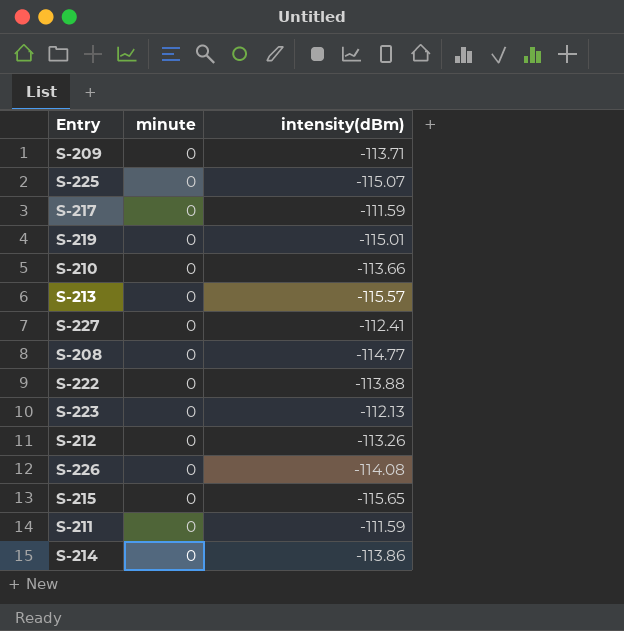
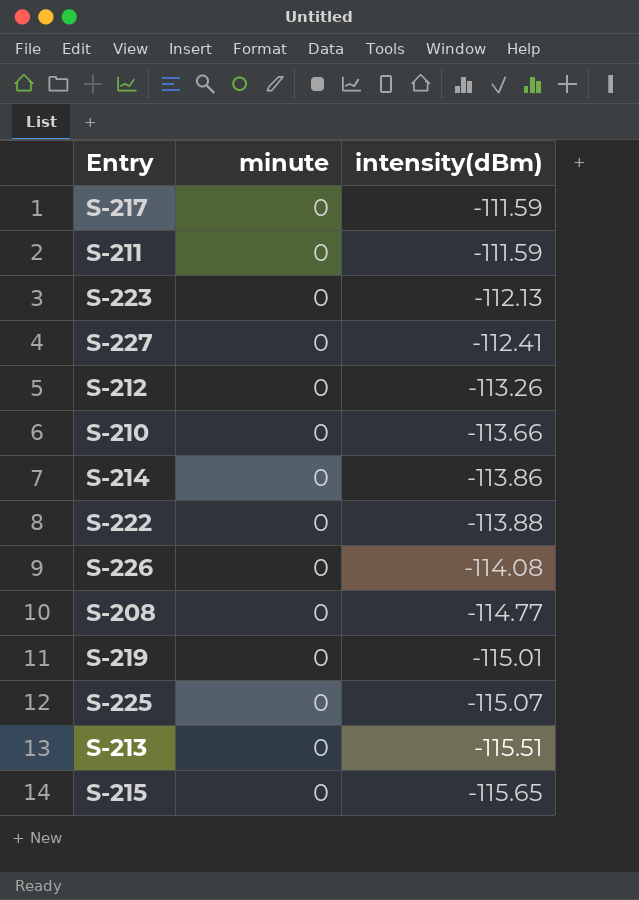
row order: none -> intensity(dBm) descending
row S-209: 0 | -113.71 -> none
S-213 | intensity(dBm): -115.57 -> -115.51

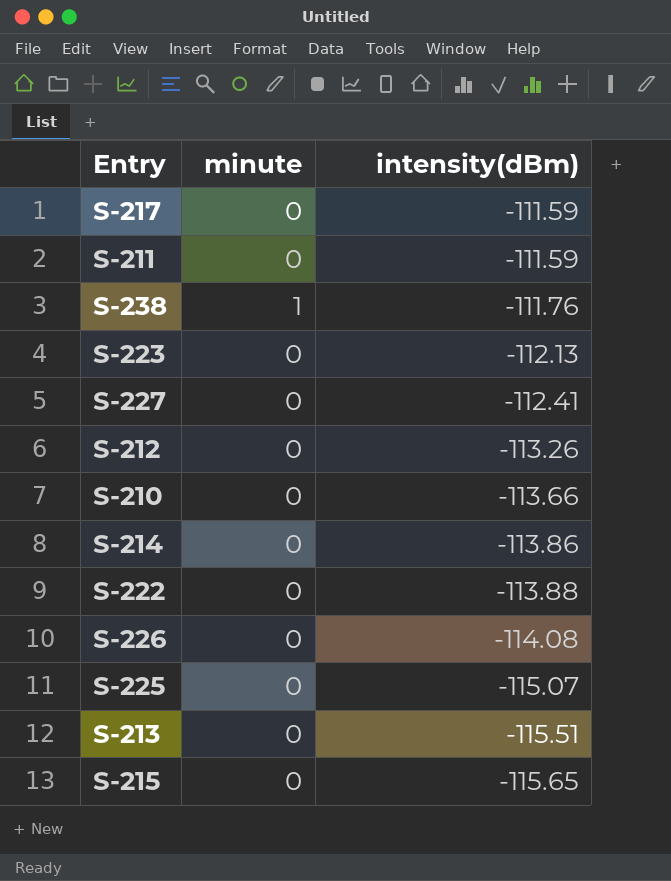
row S-208: 0 | -114.77 -> none
row S-219: 0 | -115.01 -> none
row S-238: none -> 1 | -111.76

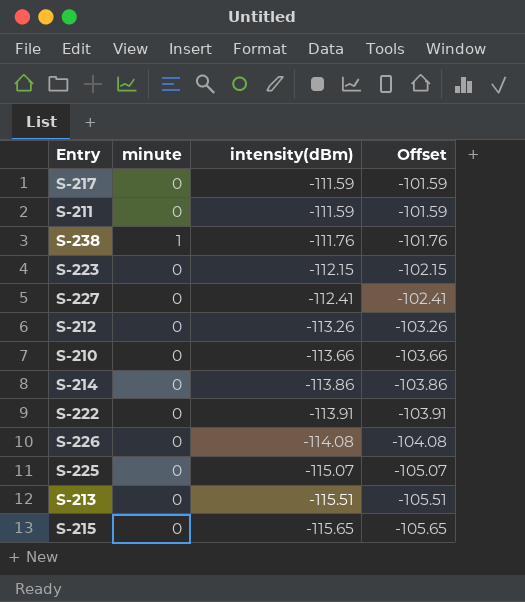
column Offset | formula: none -> [intensity(dBm)] + 10
S-223 | intensity(dBm): -112.13 -> -112.15
S-222 | intensity(dBm): -113.88 -> -113.91

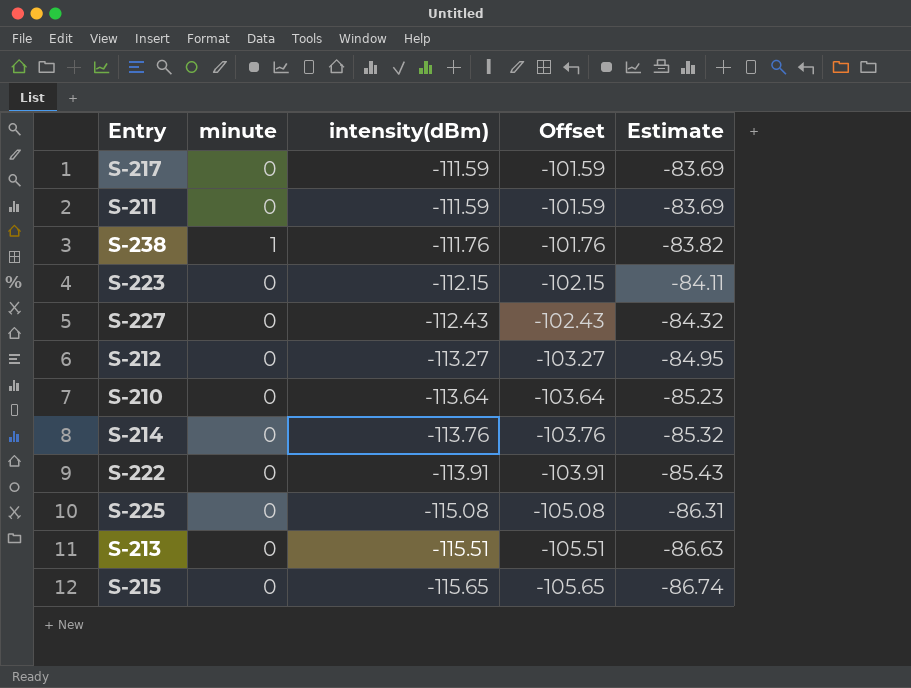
column Estimate | formula: none -> [intensity(dBm)] * 0.75
row S-226: 0 | -114.08 | -104.08 -> none
S-227 | intensity(dBm): -112.41 -> -112.43
S-227 | Offset: -102.41 -> -102.43
S-212 | intensity(dBm): -113.26 -> -113.27
S-212 | Offset: -103.26 -> -103.27
S-210 | intensity(dBm): -113.66 -> -113.64
S-210 | Offset: -103.66 -> -103.64
S-214 | intensity(dBm): -113.86 -> -113.76
S-214 | Offset: -103.86 -> -103.76
S-225 | intensity(dBm): -115.07 -> -115.08
S-225 | Offset: -105.07 -> -105.08

